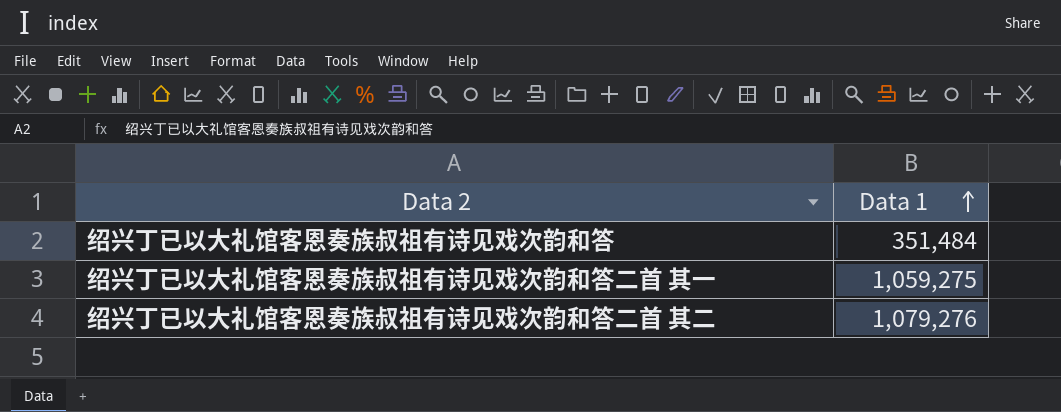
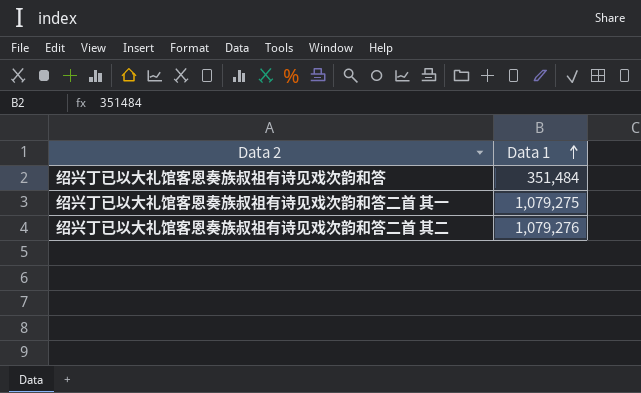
绍兴丁已以大礼馆客恩奏族叔祖有诗见戏次韵和答二首 其一 | Data 1: 1,059,275 -> 1,079,275

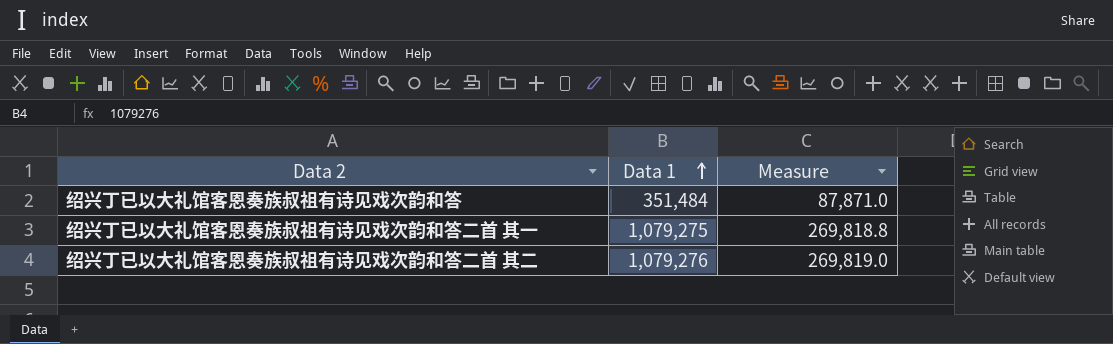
column Measure | formula: none -> [Data 1] * 0.25

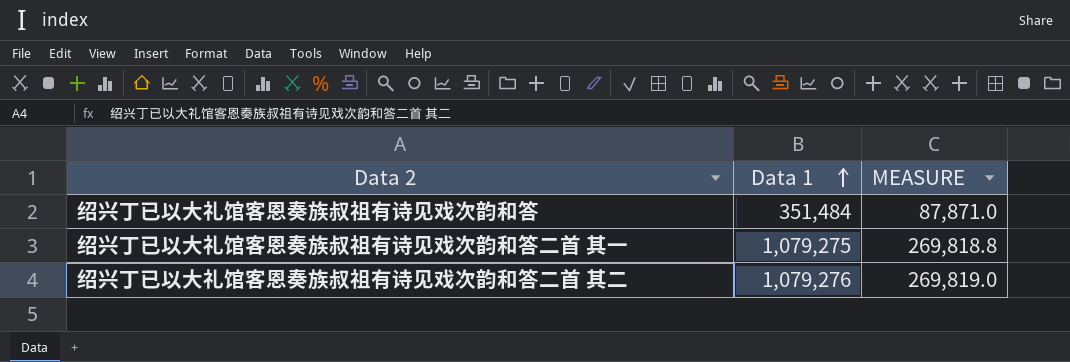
column name: Measure -> MEASURE

